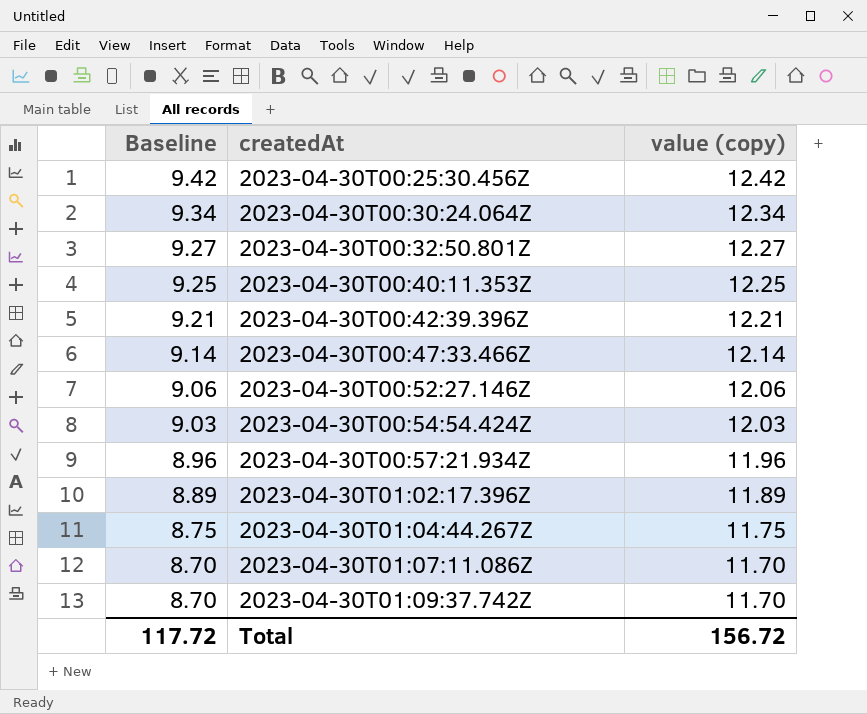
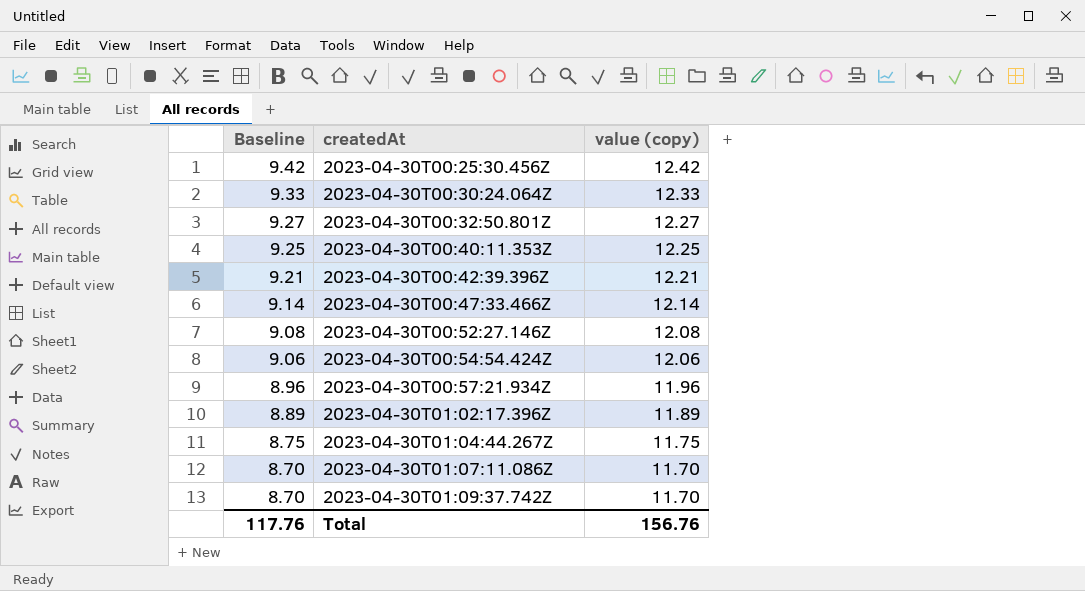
2023-04-30T00:30:24.064Z | Baseline: 9.34 -> 9.33
2023-04-30T00:30:24.064Z | value (copy): 12.34 -> 12.33
2023-04-30T00:52:27.146Z | Baseline: 9.06 -> 9.08
2023-04-30T00:52:27.146Z | value (copy): 12.06 -> 12.08
2023-04-30T00:54:54.424Z | Baseline: 9.03 -> 9.06
2023-04-30T00:54:54.424Z | value (copy): 12.03 -> 12.06
Total | Baseline: 117.72 -> 117.76
Total | value (copy): 156.72 -> 156.76

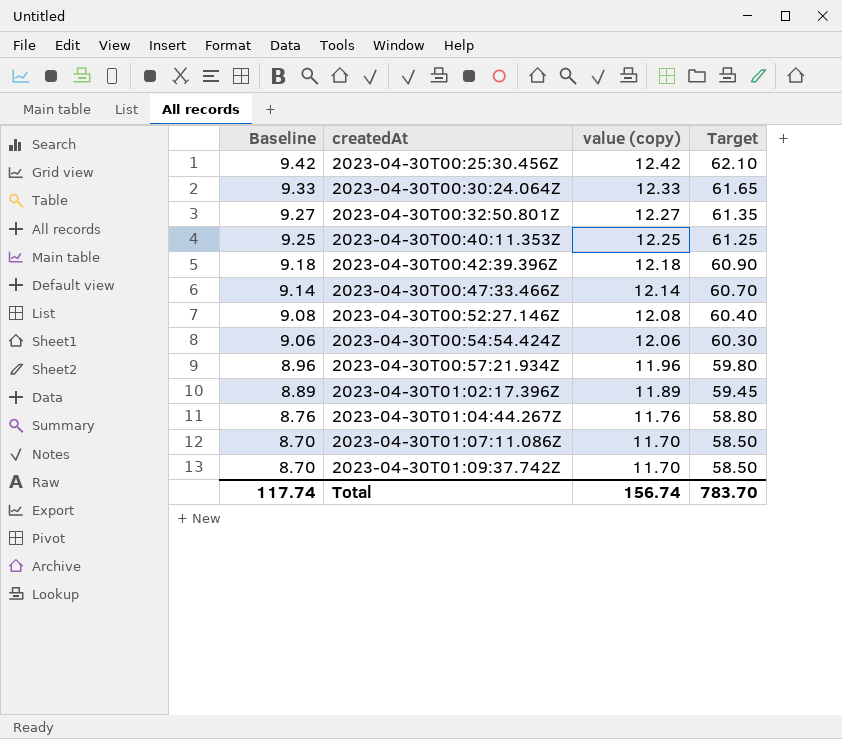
column Target | formula: none -> [value (copy)] * 5
2023-04-30T00:42:39.396Z | Baseline: 9.21 -> 9.18
2023-04-30T00:42:39.396Z | value (copy): 12.21 -> 12.18
2023-04-30T01:04:44.267Z | Baseline: 8.75 -> 8.76
2023-04-30T01:04:44.267Z | value (copy): 11.75 -> 11.76
Total | Baseline: 117.76 -> 117.74
Total | value (copy): 156.76 -> 156.74

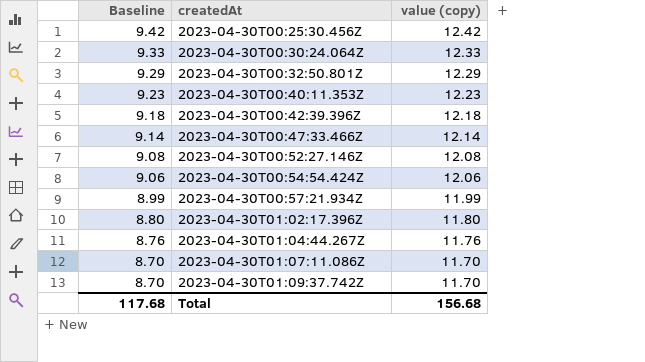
column Target | formula: [value (copy)] * 5 -> none
2023-04-30T00:32:50.801Z | Baseline: 9.27 -> 9.29
2023-04-30T00:32:50.801Z | value (copy): 12.27 -> 12.29
2023-04-30T00:40:11.353Z | Baseline: 9.25 -> 9.23
2023-04-30T00:40:11.353Z | value (copy): 12.25 -> 12.23
2023-04-30T00:57:21.934Z | Baseline: 8.96 -> 8.99
2023-04-30T00:57:21.934Z | value (copy): 11.96 -> 11.99
2023-04-30T01:02:17.396Z | Baseline: 8.89 -> 8.80
2023-04-30T01:02:17.396Z | value (copy): 11.89 -> 11.80
Total | Baseline: 117.74 -> 117.68
Total | value (copy): 156.74 -> 156.68

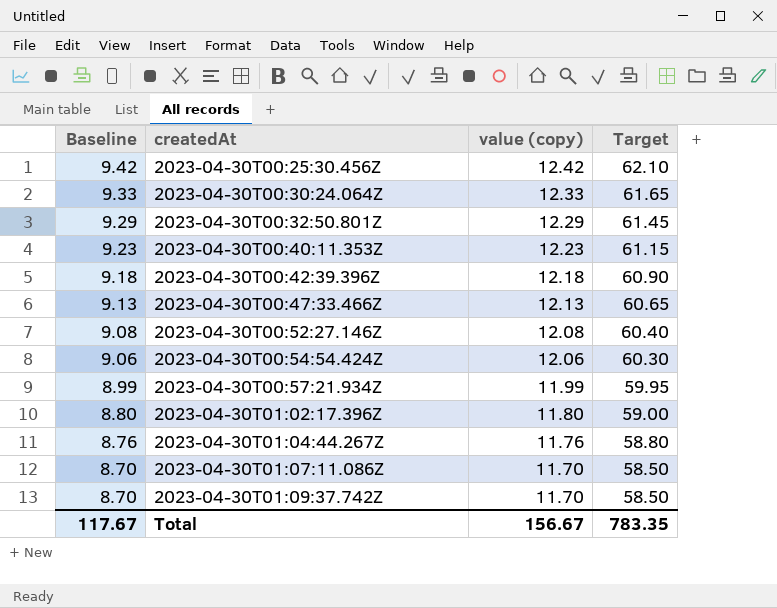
column Target | formula: none -> [value (copy)] * 5
2023-04-30T00:47:33.466Z | Baseline: 9.14 -> 9.13
2023-04-30T00:47:33.466Z | value (copy): 12.14 -> 12.13
Total | Baseline: 117.68 -> 117.67
Total | value (copy): 156.68 -> 156.67

